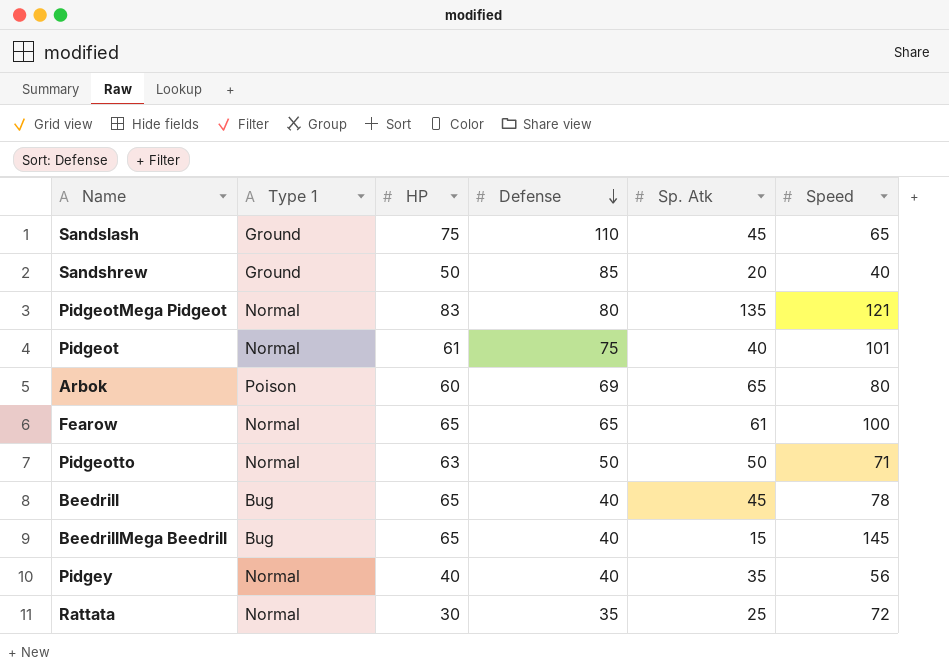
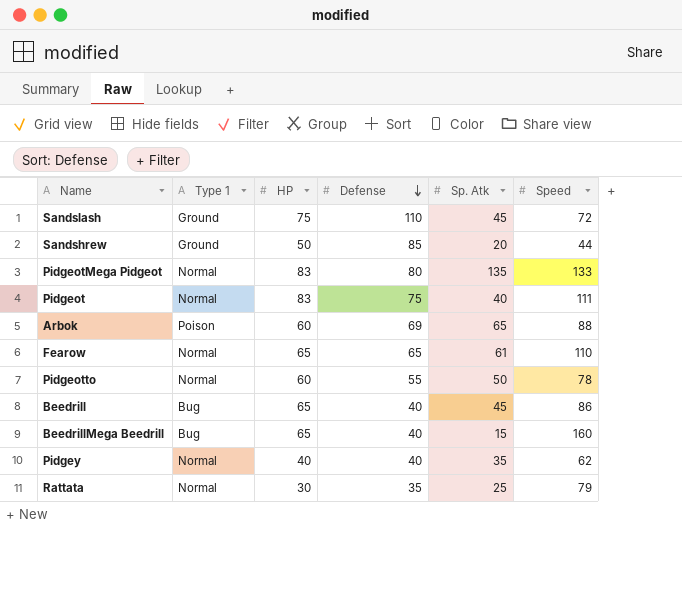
Sandslash | Speed: 65 -> 72
Sandshrew | Speed: 40 -> 44
PidgeotMega Pidgeot | Speed: 121 -> 133
Pidgeot | HP: 61 -> 83
Pidgeot | Speed: 101 -> 111
Arbok | Speed: 80 -> 88
Fearow | Speed: 100 -> 110
Pidgeotto | HP: 63 -> 60
Pidgeotto | Defense: 50 -> 55
Pidgeotto | Speed: 71 -> 78
Beedrill | Speed: 78 -> 86
BeedrillMega Beedrill | Speed: 145 -> 160
Pidgey | Speed: 56 -> 62
Rattata | Speed: 72 -> 79

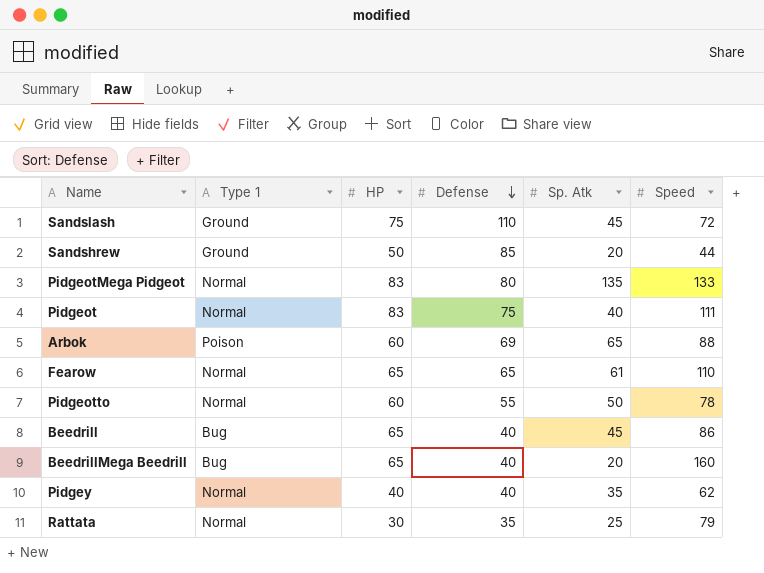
BeedrillMega Beedrill | Sp. Atk: 15 -> 20

